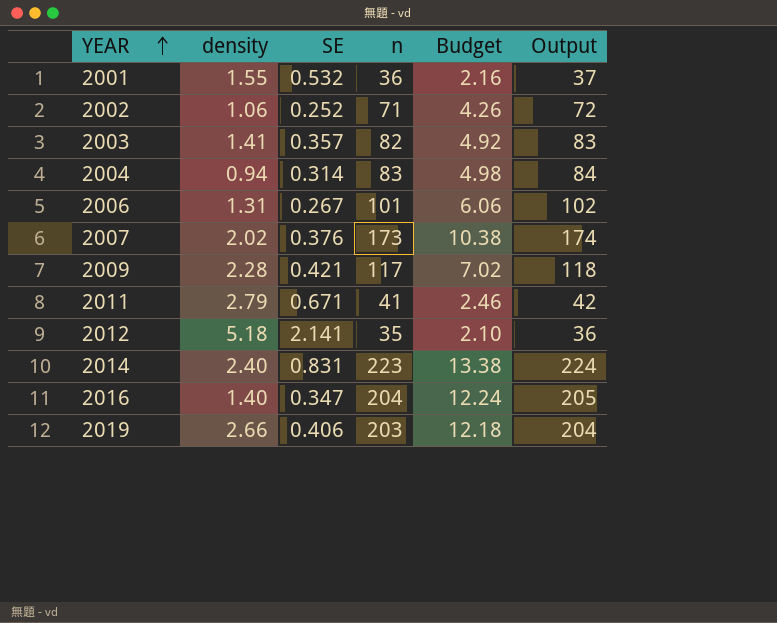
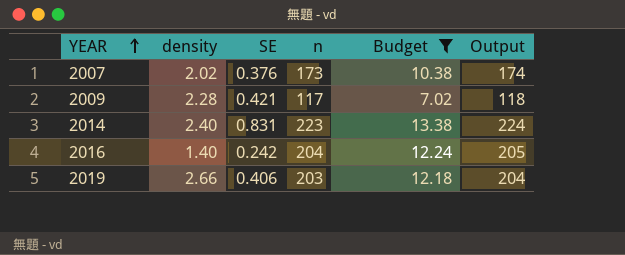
filter: none -> Budget >= 7.02
2016 | SE: 0.347 -> 0.242

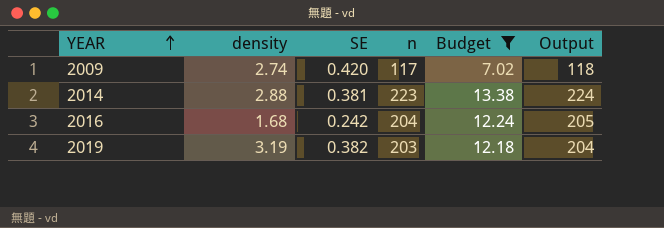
row 2007: 2.02 | 0.376 | 173 | 10.38 | 174 -> none
2009 | density: 2.28 -> 2.74
2009 | SE: 0.421 -> 0.420
2014 | density: 2.40 -> 2.88
2014 | SE: 0.831 -> 0.381
2016 | density: 1.40 -> 1.68
2019 | density: 2.66 -> 3.19
2019 | SE: 0.406 -> 0.382

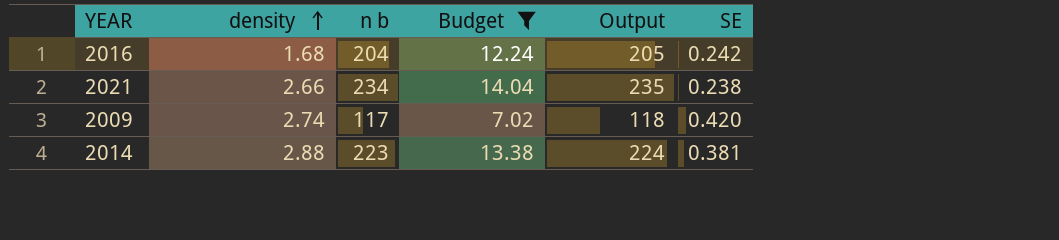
row order: YEAR ascending -> density ascending
column name: n -> n b
column SE | position: 3 -> 6
row 2019: 3.19 | 0.382 | 203 | 12.18 | 204 -> none
row 2021: none -> 2.66 | 234 | 14.04 | 235 | 0.238

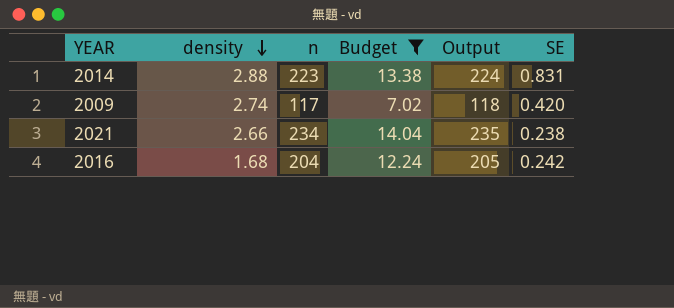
row order: density ascending -> density descending
column name: n b -> n
2014 | SE: 0.381 -> 0.831

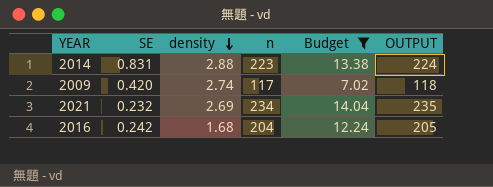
column SE | position: 6 -> 2
column name: Output -> OUTPUT
2021 | SE: 0.238 -> 0.232
2021 | density: 2.66 -> 2.69

